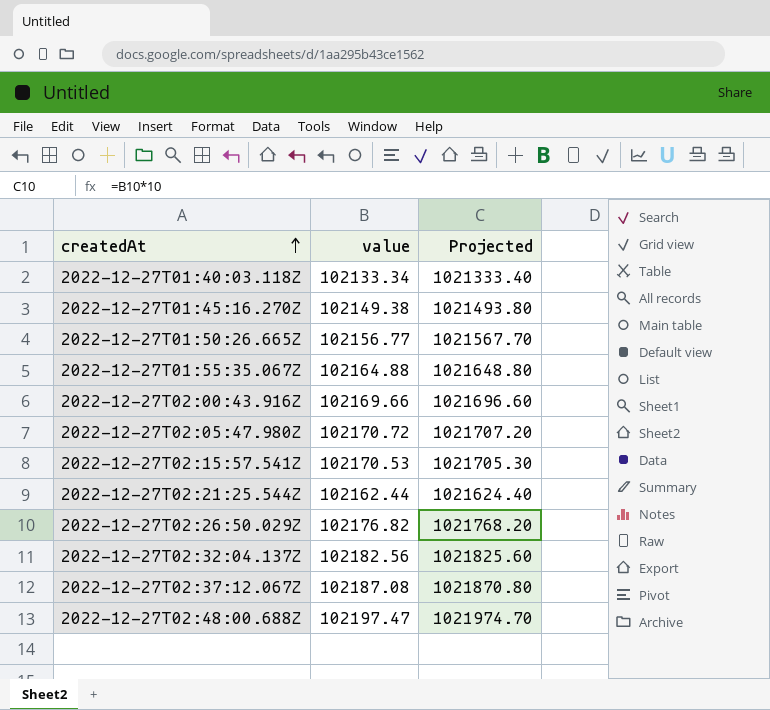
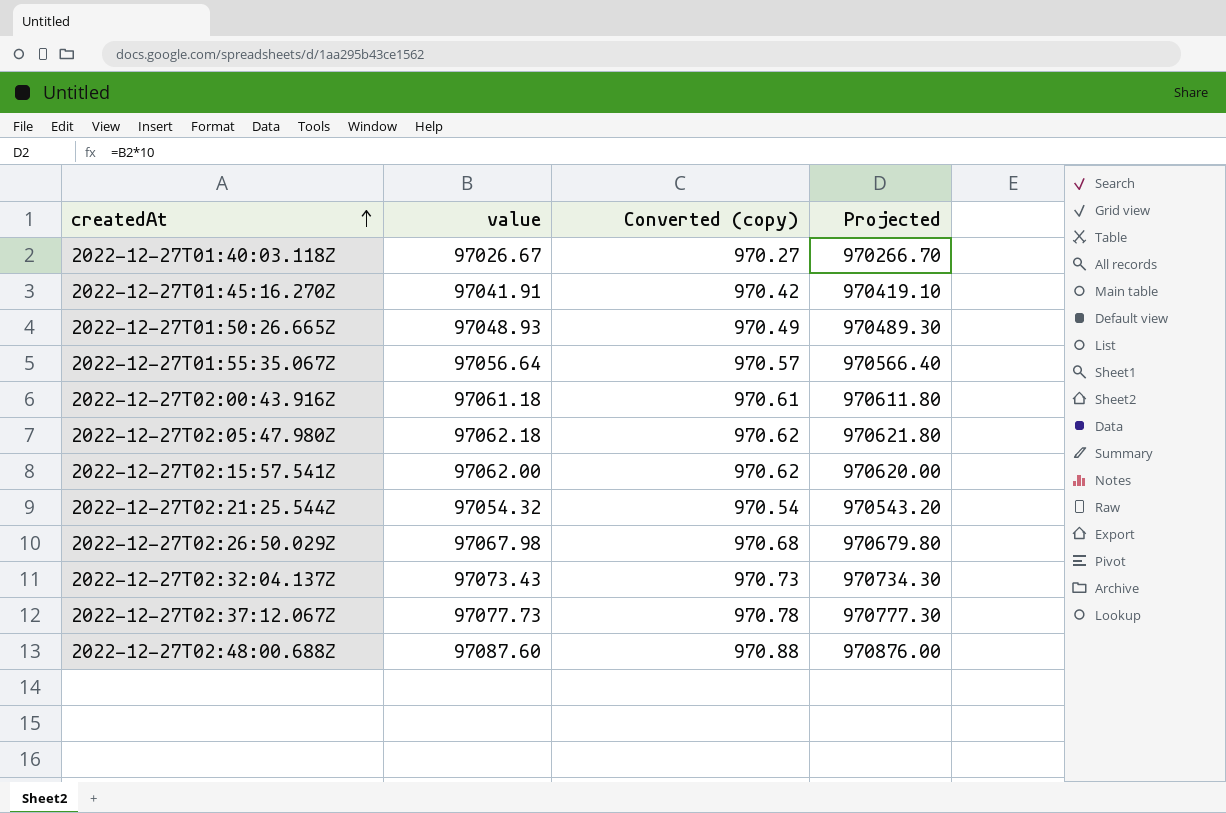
column Converted (copy) | formula: none -> [value] * 0.01
2022-12-27T01:40:03.118Z | value: 102133.34 -> 97026.67
2022-12-27T01:40:03.118Z | Projected: 1021333.40 -> 970266.70
2022-12-27T01:45:16.270Z | value: 102149.38 -> 97041.91
2022-12-27T01:45:16.270Z | Projected: 1021493.80 -> 970419.10
2022-12-27T01:50:26.665Z | value: 102156.77 -> 97048.93
2022-12-27T01:50:26.665Z | Projected: 1021567.70 -> 970489.30
2022-12-27T01:55:35.067Z | value: 102164.88 -> 97056.64
2022-12-27T01:55:35.067Z | Projected: 1021648.80 -> 970566.40
2022-12-27T02:00:43.916Z | value: 102169.66 -> 97061.18
2022-12-27T02:00:43.916Z | Projected: 1021696.60 -> 970611.80
2022-12-27T02:05:47.980Z | value: 102170.72 -> 97062.18
2022-12-27T02:05:47.980Z | Projected: 1021707.20 -> 970621.80
2022-12-27T02:15:57.541Z | value: 102170.53 -> 97062.00
2022-12-27T02:15:57.541Z | Projected: 1021705.30 -> 970620.00
2022-12-27T02:21:25.544Z | value: 102162.44 -> 97054.32
2022-12-27T02:21:25.544Z | Projected: 1021624.40 -> 970543.20
2022-12-27T02:26:50.029Z | value: 102176.82 -> 97067.98
2022-12-27T02:26:50.029Z | Projected: 1021768.20 -> 970679.80
2022-12-27T02:32:04.137Z | value: 102182.56 -> 97073.43
2022-12-27T02:32:04.137Z | Projected: 1021825.60 -> 970734.30
2022-12-27T02:37:12.067Z | value: 102187.08 -> 97077.73
2022-12-27T02:37:12.067Z | Projected: 1021870.80 -> 970777.30
2022-12-27T02:48:00.688Z | value: 102197.47 -> 97087.60
2022-12-27T02:48:00.688Z | Projected: 1021974.70 -> 970876.00

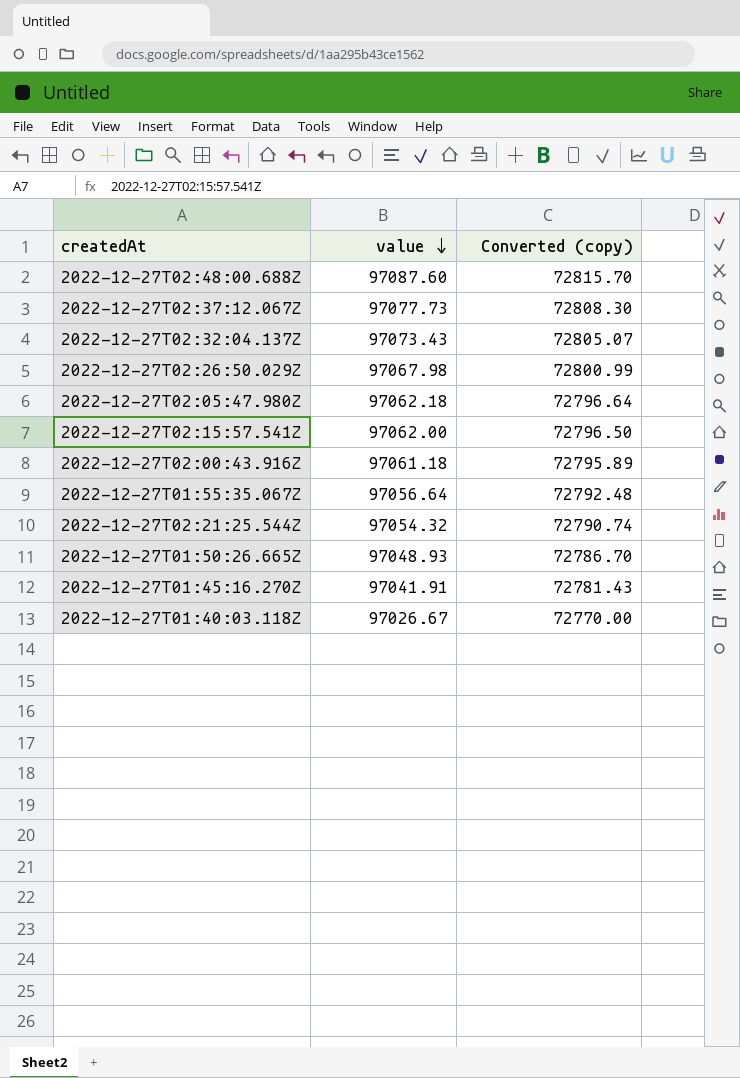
row order: createdAt ascending -> value descending
column Projected | formula: [value] * 10 -> none
column Converted (copy) | formula: [value] * 0.01 -> [value] * 0.75

